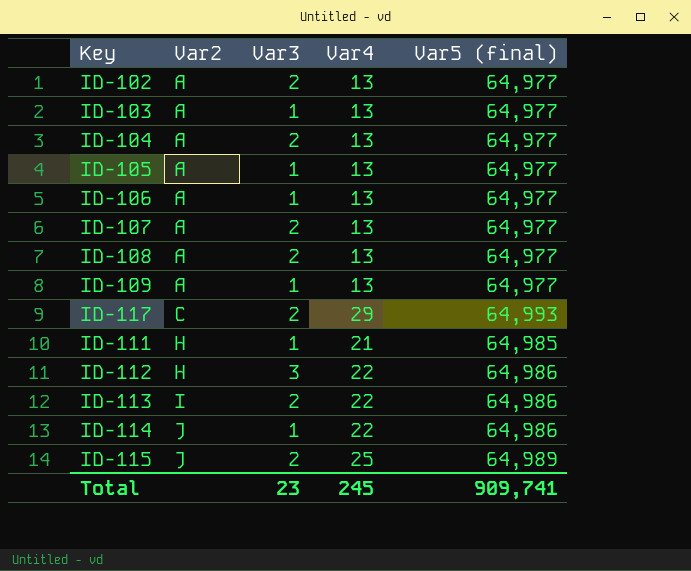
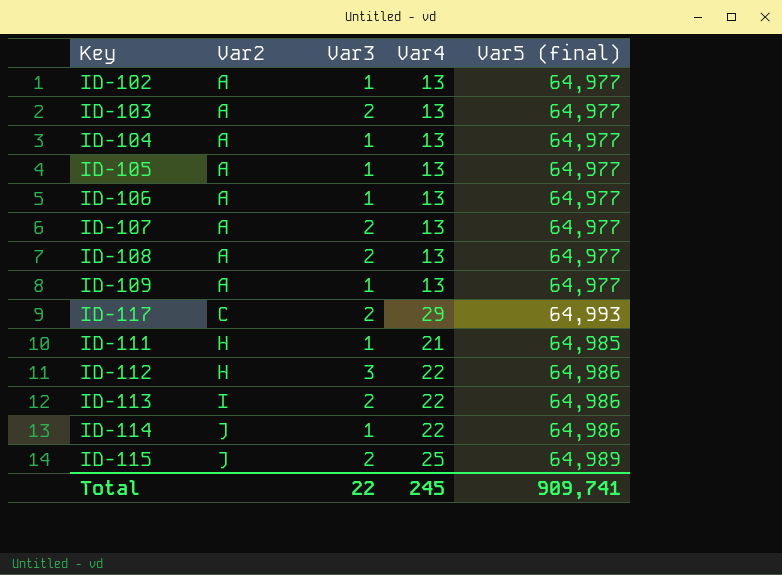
ID-102 | Var3: 2 -> 1
ID-103 | Var3: 1 -> 2
ID-104 | Var3: 2 -> 1
Total | Var3: 23 -> 22

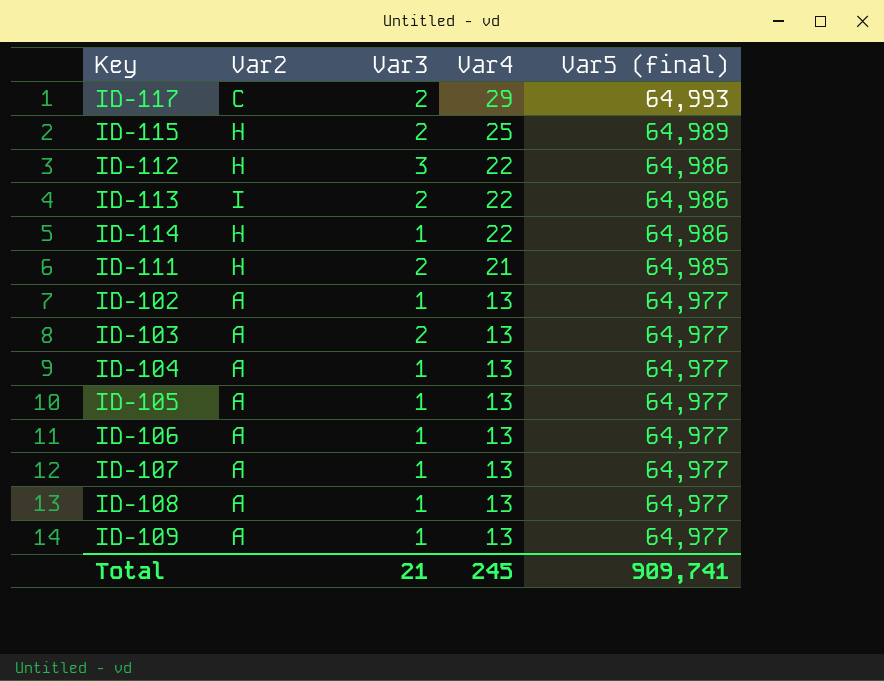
row order: Var2 ascending -> Var4 descending
ID-115 | Var2: J -> H
ID-114 | Var2: J -> H
ID-111 | Var3: 1 -> 2
ID-107 | Var3: 2 -> 1
ID-108 | Var3: 2 -> 1
Total | Var3: 22 -> 21

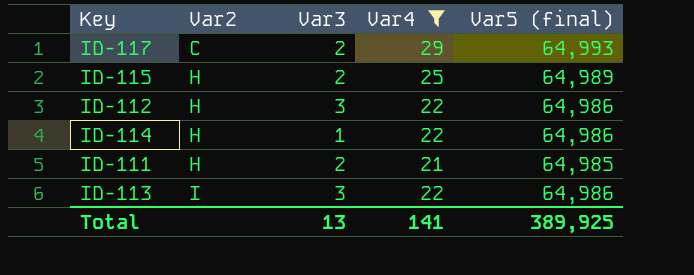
filter: none -> Var4 != 13
row order: Var4 descending -> Var2 ascending
ID-113 | Var3: 2 -> 3
Total | Var3: 21 -> 13
Total | Var4: 245 -> 141
Total | Var5 (final): 909,741 -> 389,925

